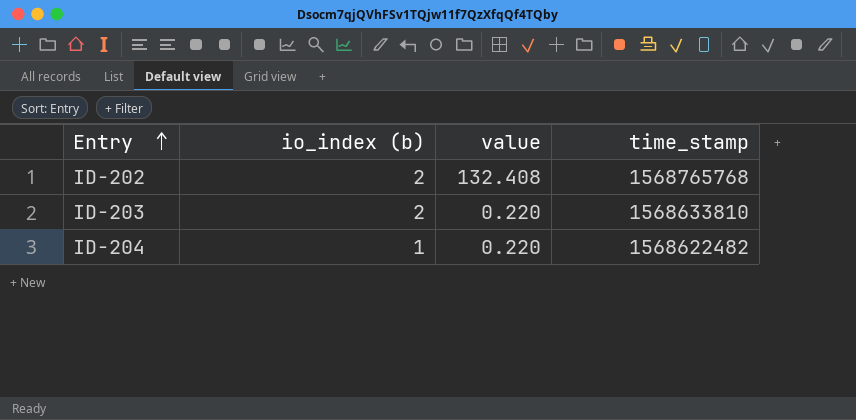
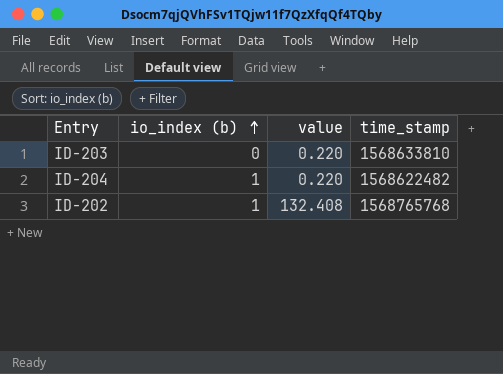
row order: Entry ascending -> io_index (b) ascending
ID-203 | io_index (b): 2 -> 0
ID-202 | io_index (b): 2 -> 1

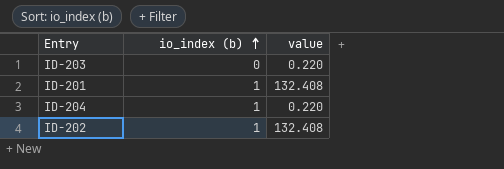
column time_stamp | position: 4 -> none
row ID-201: none -> 1 | 132.408

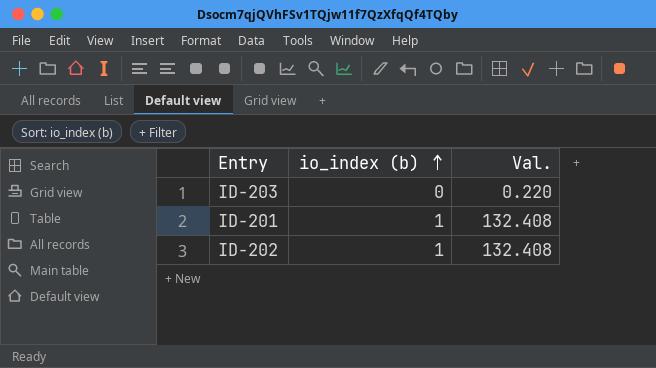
column name: value -> Val.
row ID-204: 1 | 0.220 -> none

